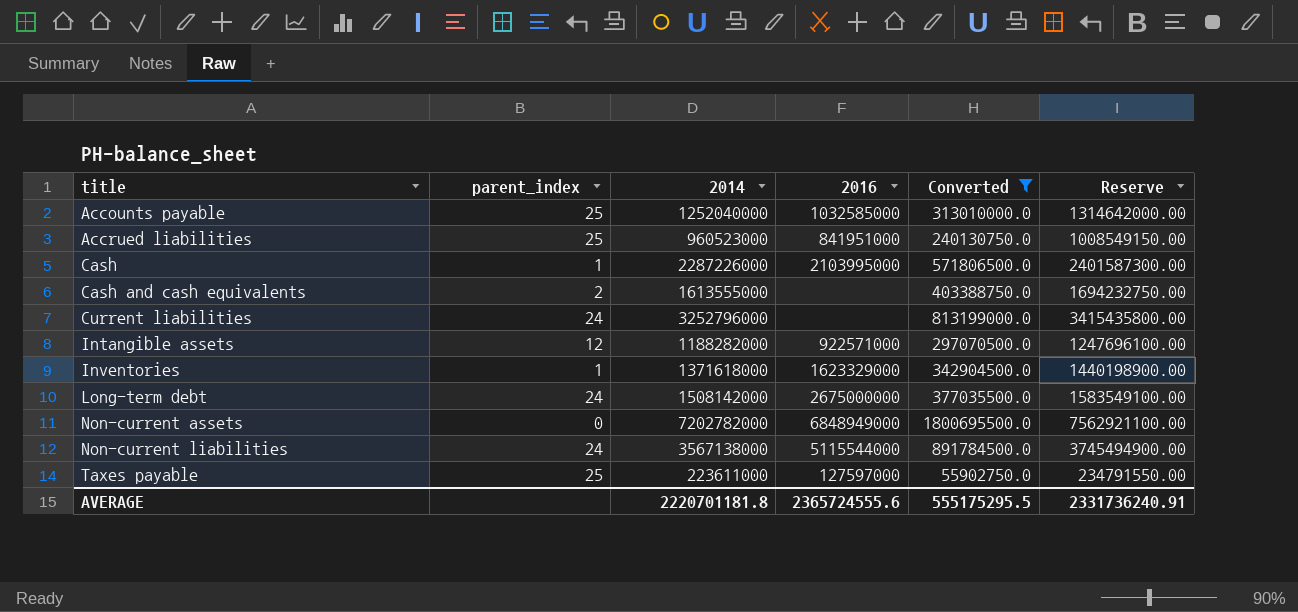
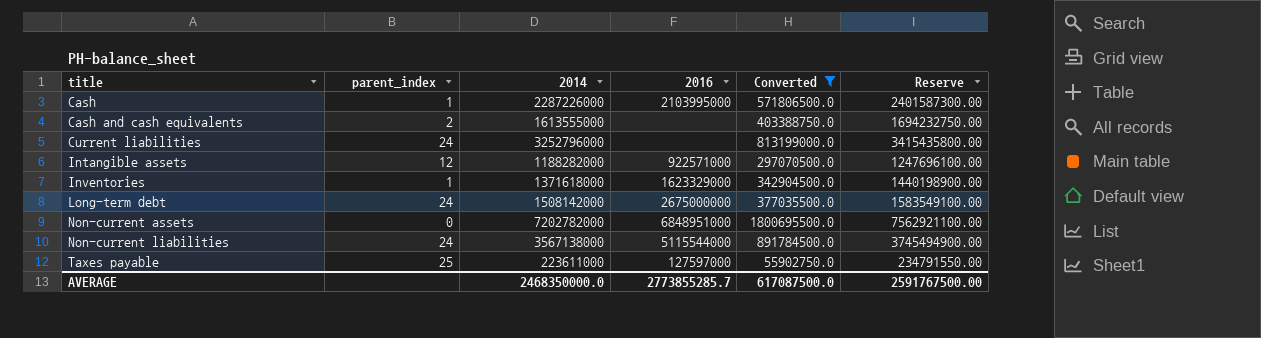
row Accounts payable: 25 | 1252040000 | 1032585000 | 313010000.0 | 1314642000.00 -> none
row Accrued liabilities: 25 | 960523000 | 841951000 | 240130750.0 | 1008549150.00 -> none
Non-current assets | 2016: 6848949000 -> 6848951000
AVERAGE | 2014: 2220701181.8 -> 2468350000.0
AVERAGE | 2016: 2365724555.6 -> 2773855285.7
AVERAGE | Converted: 555175295.5 -> 617087500.0
AVERAGE | Reserve: 2331736240.91 -> 2591767500.00

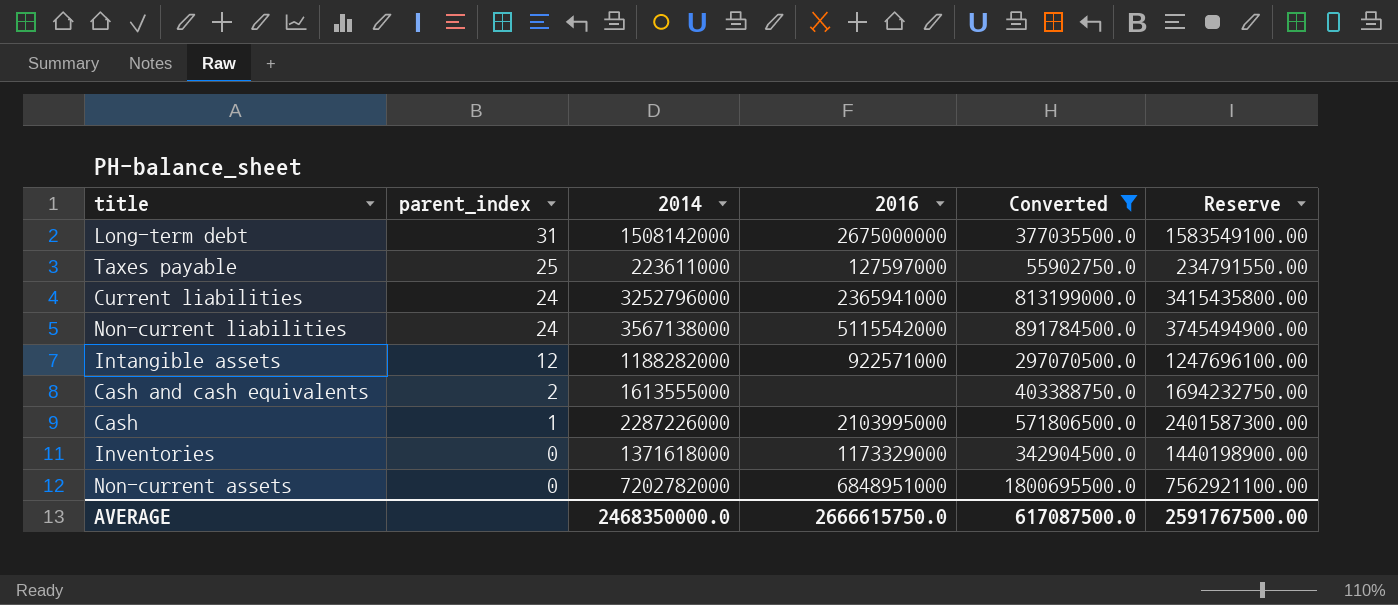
row order: title ascending -> parent_index descending
Long-term debt | parent_index: 24 -> 31
Current liabilities | 2016: none -> 2365941000
Non-current liabilities | 2016: 5115544000 -> 5115542000
Inventories | parent_index: 1 -> 0
Inventories | 2016: 1623329000 -> 1173329000
AVERAGE | 2016: 2773855285.7 -> 2666615750.0

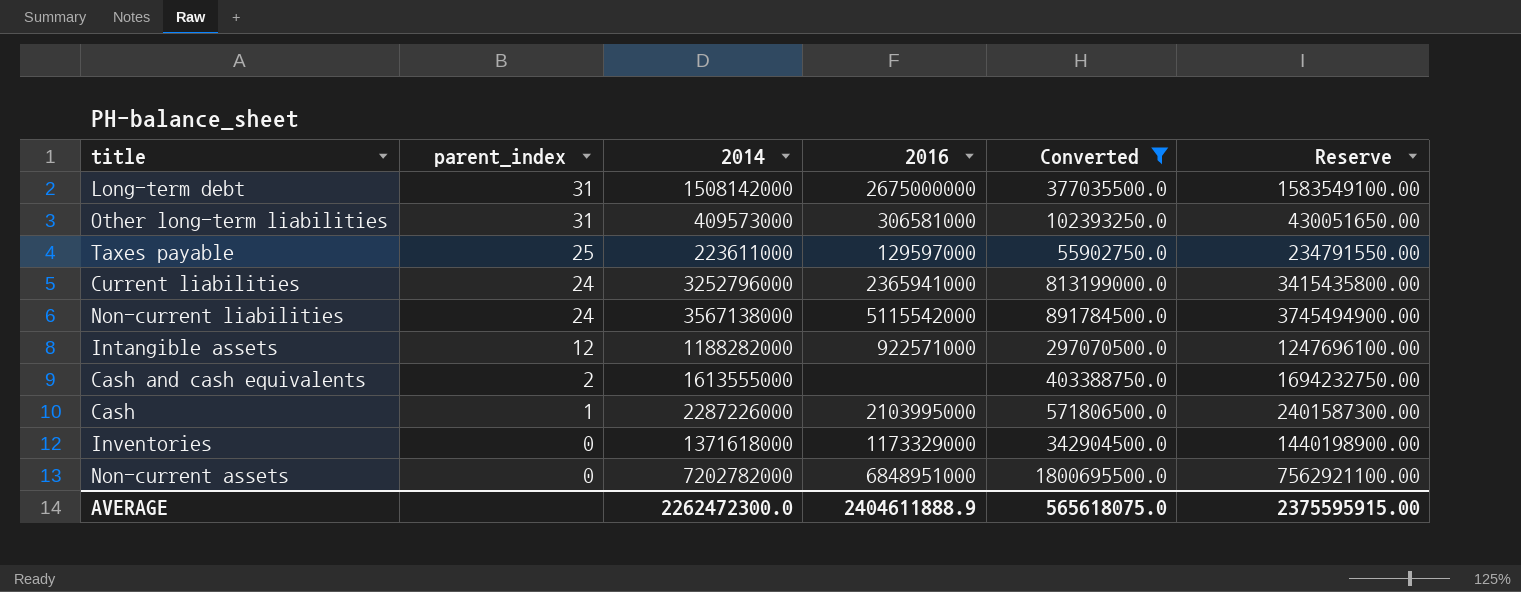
row Other long-term liabilities: none -> 31 | 409573000 | 306581000 | 102393250.0 | 430051650.00
Taxes payable | 2016: 127597000 -> 129597000
AVERAGE | 2014: 2468350000.0 -> 2262472300.0
AVERAGE | 2016: 2666615750.0 -> 2404611888.9
AVERAGE | Converted: 617087500.0 -> 565618075.0
AVERAGE | Reserve: 2591767500.00 -> 2375595915.00

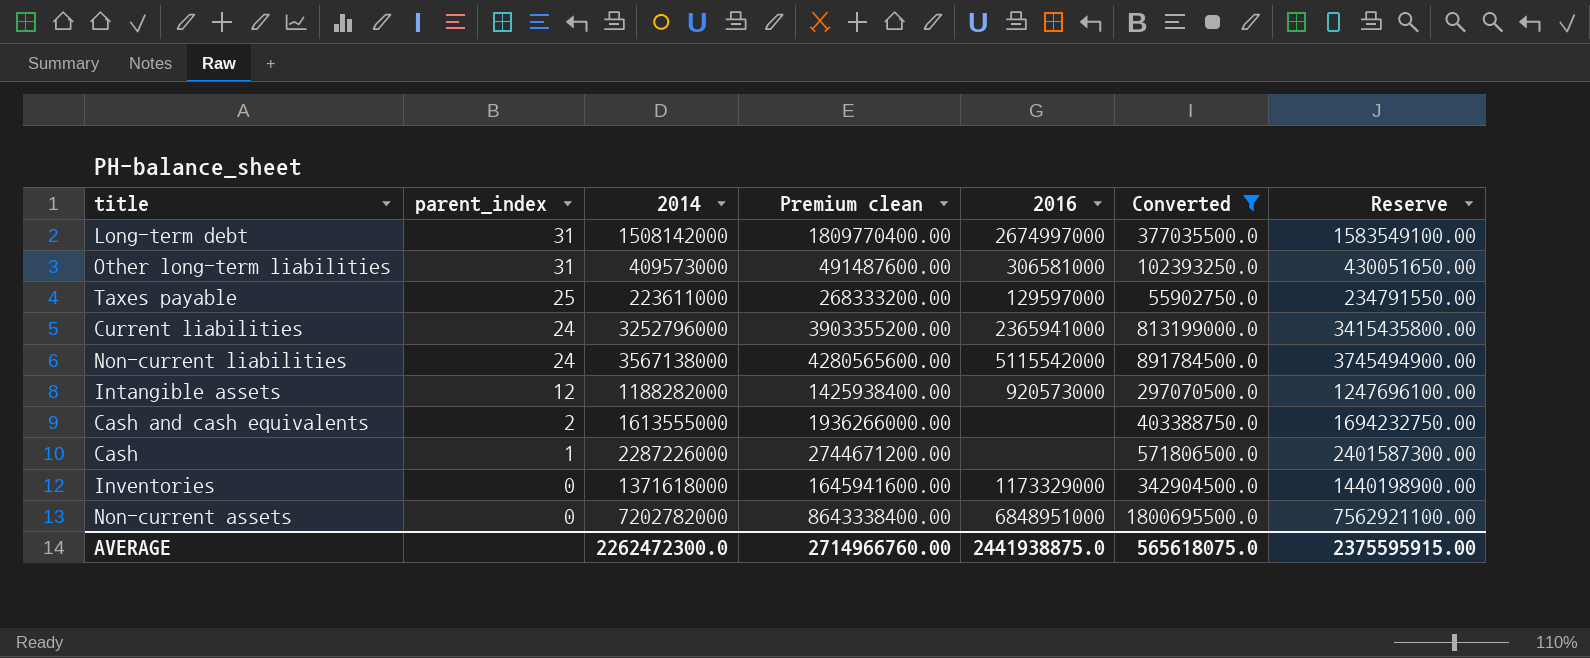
column Premium clean | formula: none -> [2014] * 1.2
Long-term debt | 2016: 2675000000 -> 2674997000
Intangible assets | 2016: 922571000 -> 920573000
Cash | 2016: 2103995000 -> none
AVERAGE | 2016: 2404611888.9 -> 2441938875.0

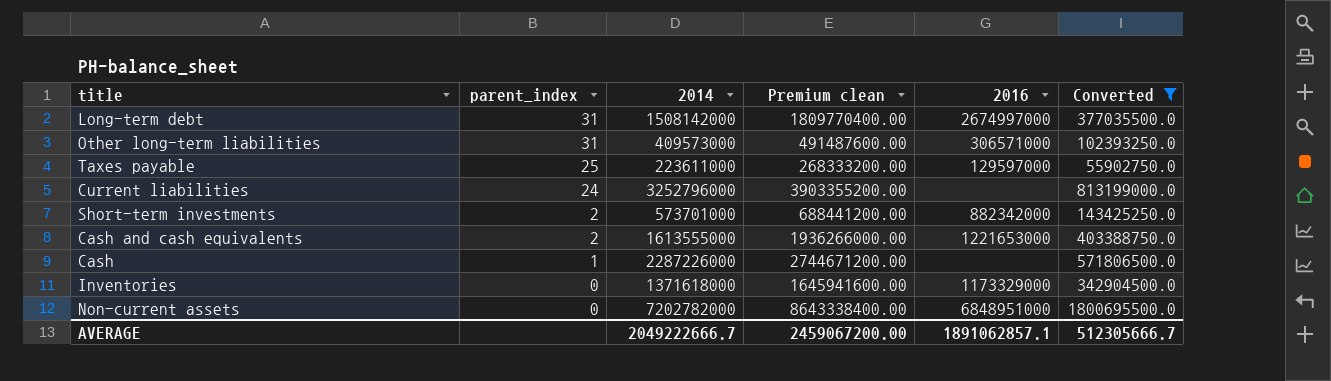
column Reserve | formula: [2014] * 1.05 -> none
row Non-current liabilities: 24 | 3567138000 | 4280565600.00 | 5115542000 | 891784500.0 | 3745494900.00 -> none
row Intangible assets: 12 | 1188282000 | 1425938400.00 | 920573000 | 297070500.0 | 1247696100.00 -> none
Other long-term liabilities | 2016: 306581000 -> 306571000
Current liabilities | 2016: 2365941000 -> none
row Short-term investments: none -> 2 | 573701000 | 688441200.00 | 882342000 | 143425250.0
Cash and cash equivalents | 2016: none -> 1221653000
AVERAGE | 2014: 2262472300.0 -> 2049222666.7
AVERAGE | Premium clean: 2714966760.00 -> 2459067200.00
AVERAGE | 2016: 2441938875.0 -> 1891062857.1
AVERAGE | Converted: 565618075.0 -> 512305666.7

